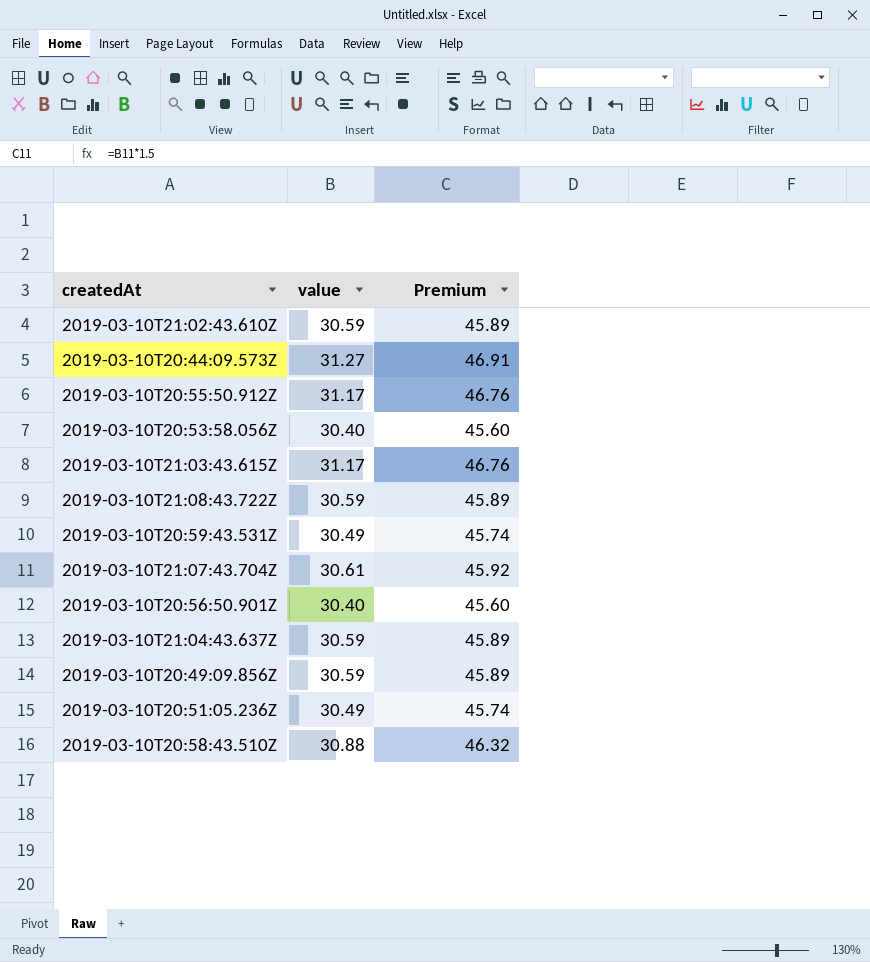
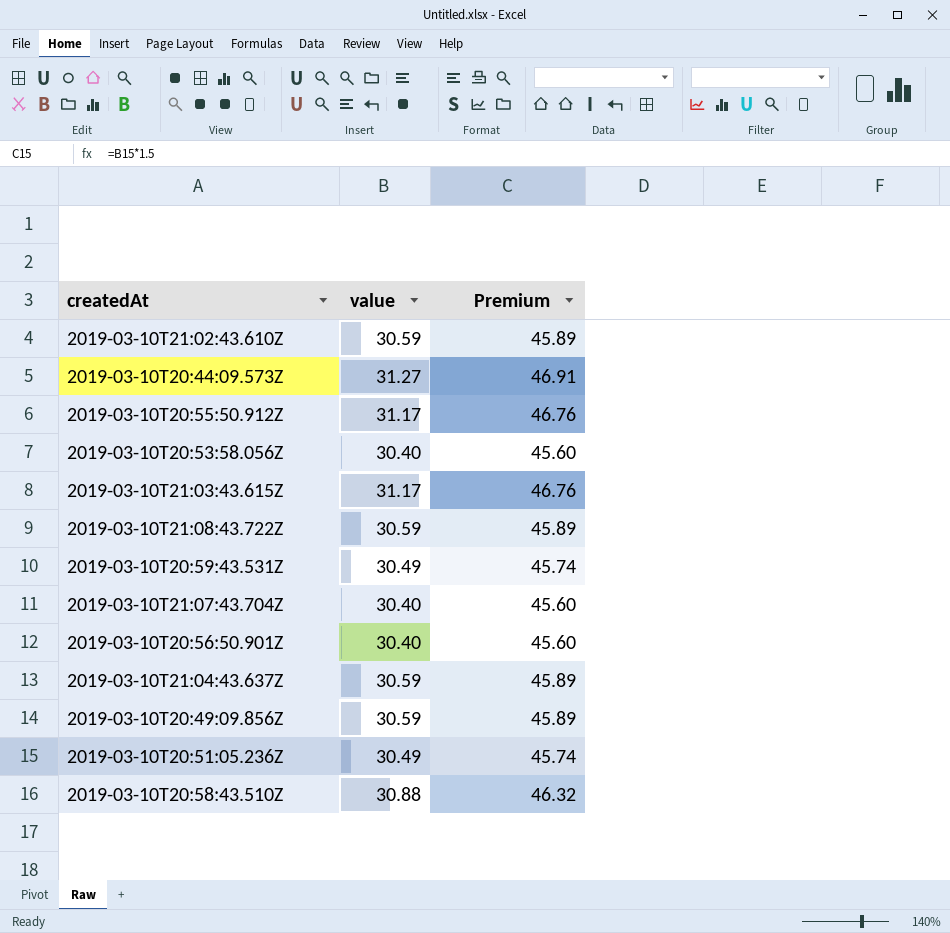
2019-03-10T21:07:43.704Z | value: 30.61 -> 30.40
2019-03-10T21:07:43.704Z | Premium: 45.92 -> 45.60

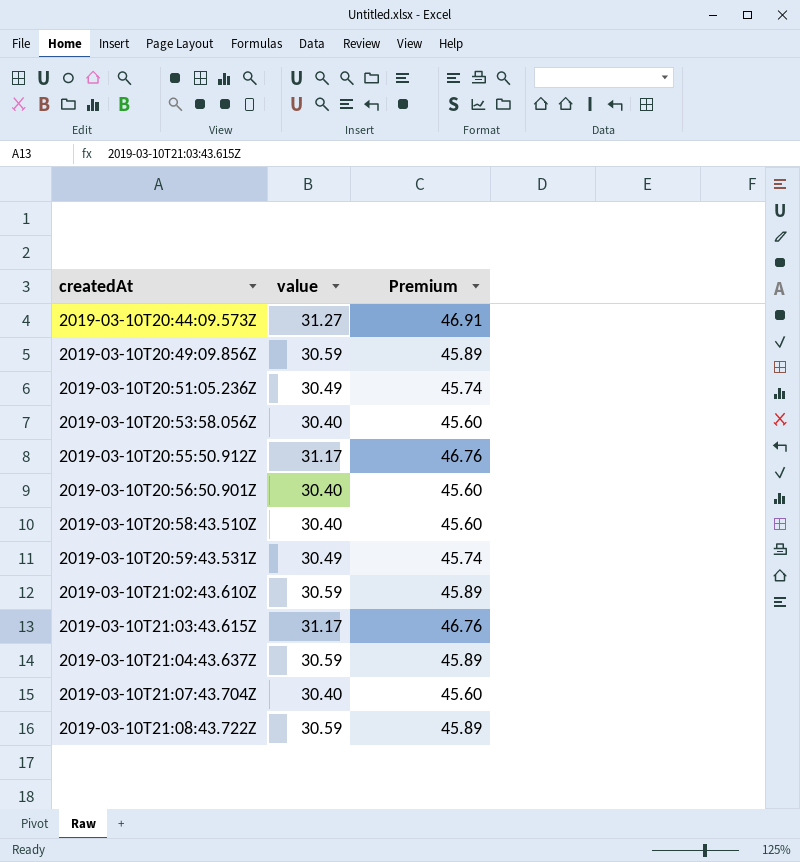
row order: none -> createdAt ascending
2019-03-10T20:58:43.510Z | value: 30.88 -> 30.40
2019-03-10T20:58:43.510Z | Premium: 46.32 -> 45.60

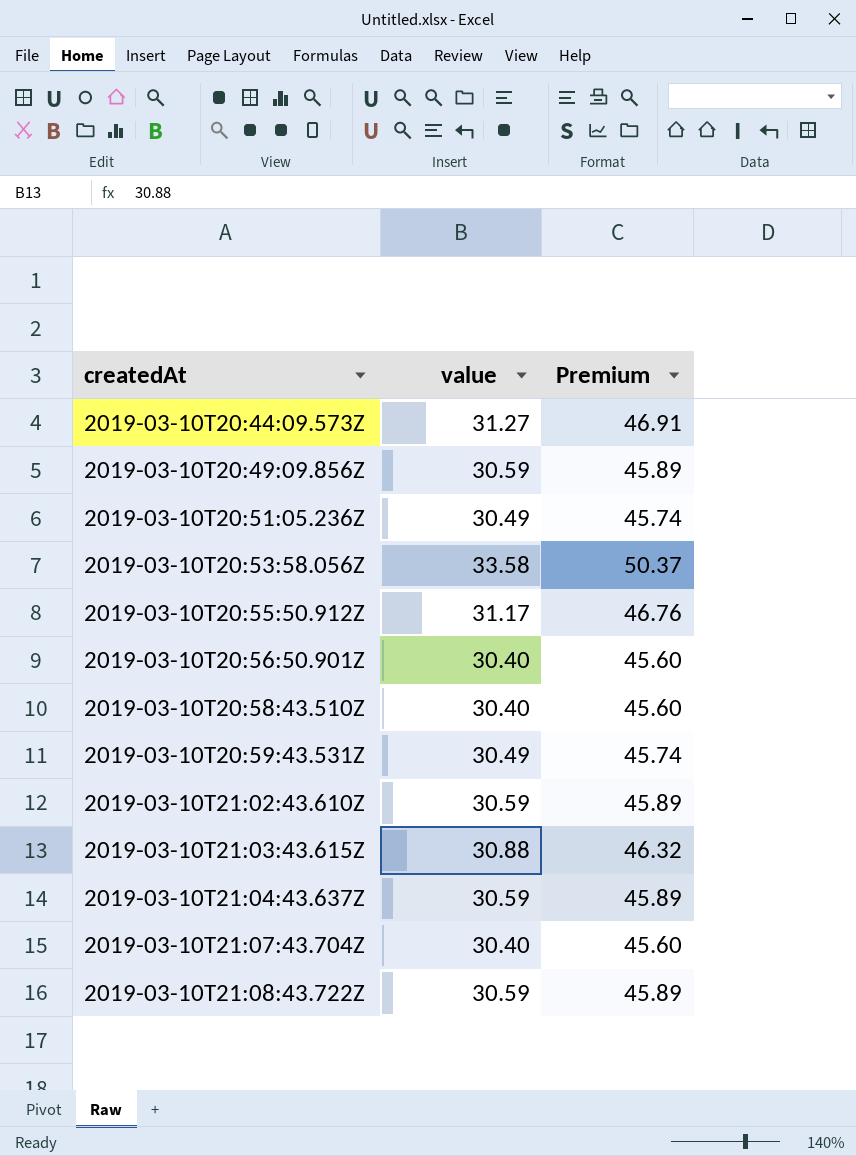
2019-03-10T20:53:58.056Z | value: 30.40 -> 33.58
2019-03-10T20:53:58.056Z | Premium: 45.60 -> 50.37
2019-03-10T21:03:43.615Z | value: 31.17 -> 30.88
2019-03-10T21:03:43.615Z | Premium: 46.76 -> 46.32

